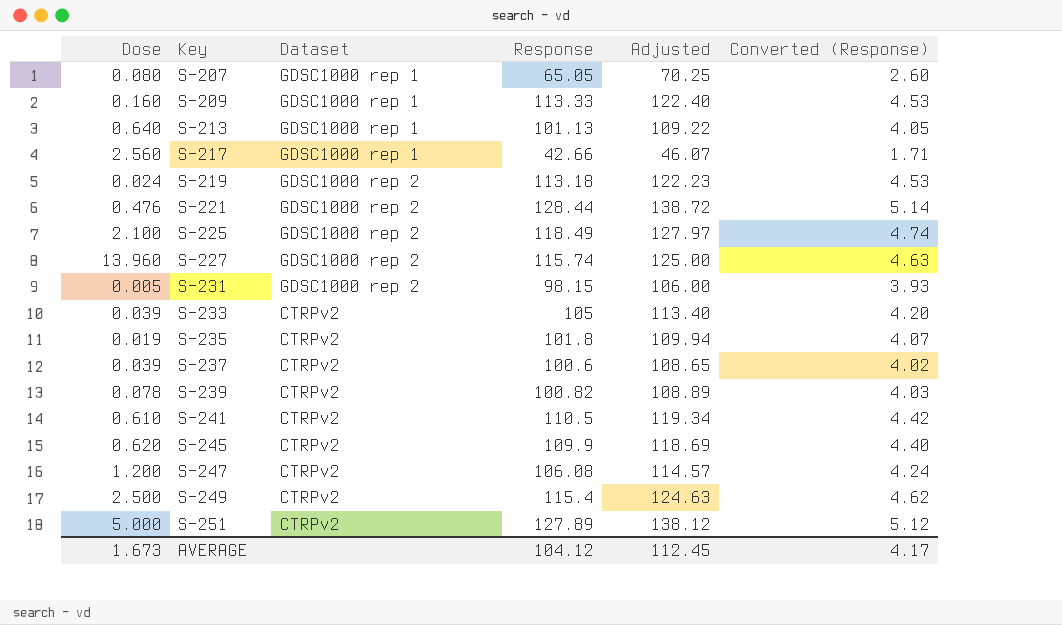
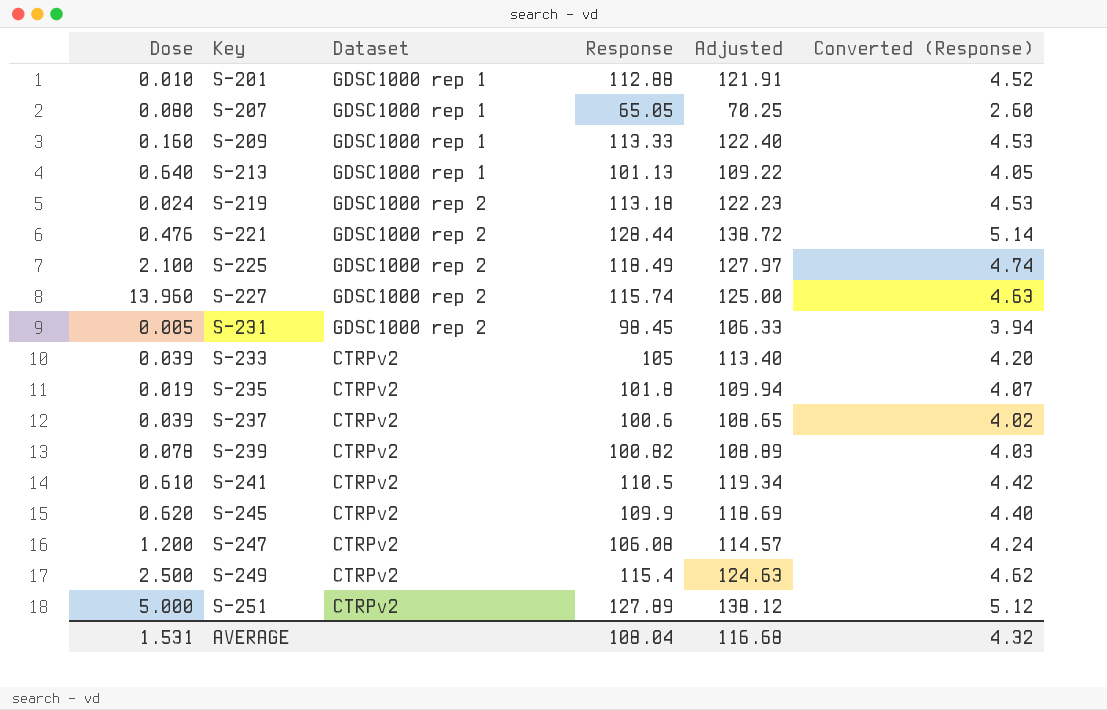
row S-217: 2.560 | GDSC1000 rep 1 | 42.66 | 46.07 | 1.71 -> none
row S-201: none -> 0.010 | GDSC1000 rep 1 | 112.88 | 121.91 | 4.52
S-231 | Response: 98.15 -> 98.45
S-231 | Adjusted: 106.00 -> 106.33
S-231 | Converted (Response): 3.93 -> 3.94
AVERAGE | Dose: 1.673 -> 1.531
AVERAGE | Response: 104.12 -> 108.04
AVERAGE | Adjusted: 112.45 -> 116.68
AVERAGE | Converted (Response): 4.17 -> 4.32

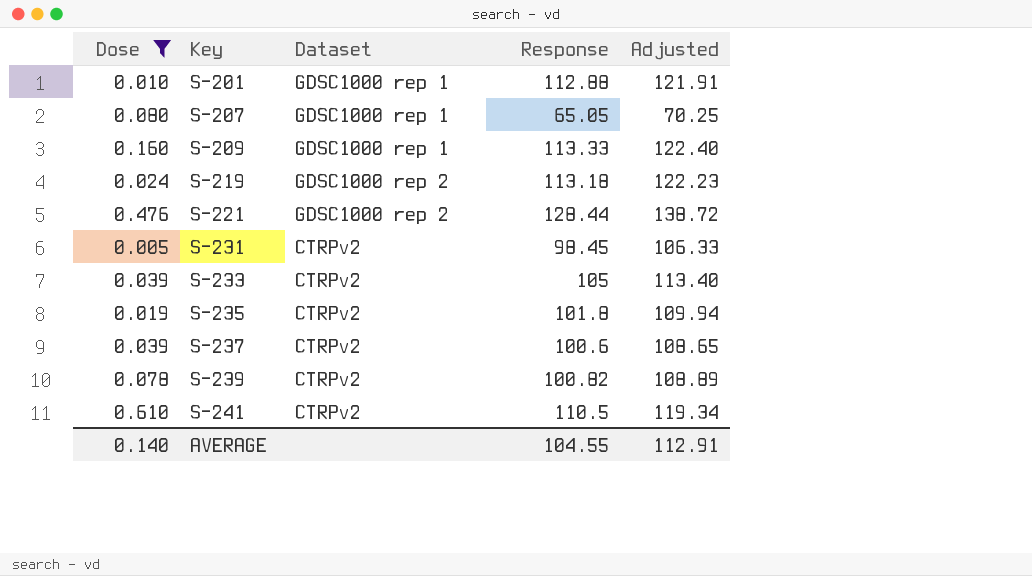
filter: none -> Dose <= 0.610
column Converted (Response) | formula: [Response] * 0.04 -> none
S-231 | Dataset: GDSC1000 rep 2 -> CTRPv2
AVERAGE | Dose: 1.531 -> 0.140
AVERAGE | Response: 108.04 -> 104.55
AVERAGE | Adjusted: 116.68 -> 112.91

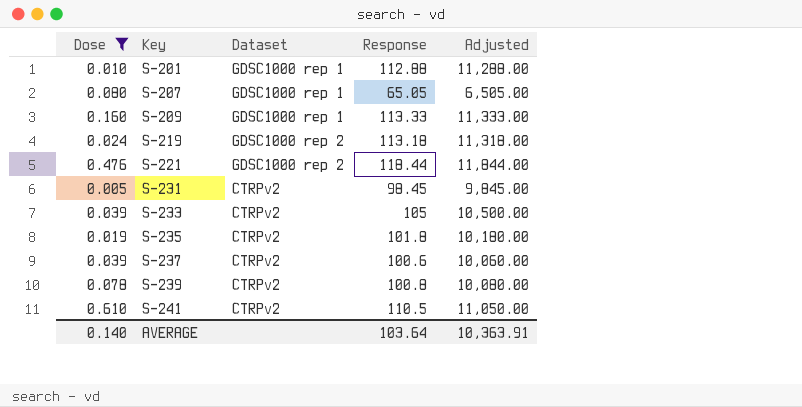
column Adjusted | formula: [Response] * 1.08 -> [Response] * 100
S-221 | Response: 128.44 -> 118.44
S-239 | Response: 100.82 -> 100.8
AVERAGE | Response: 104.55 -> 103.64
AVERAGE | Adjusted: 112.91 -> 10,363.91

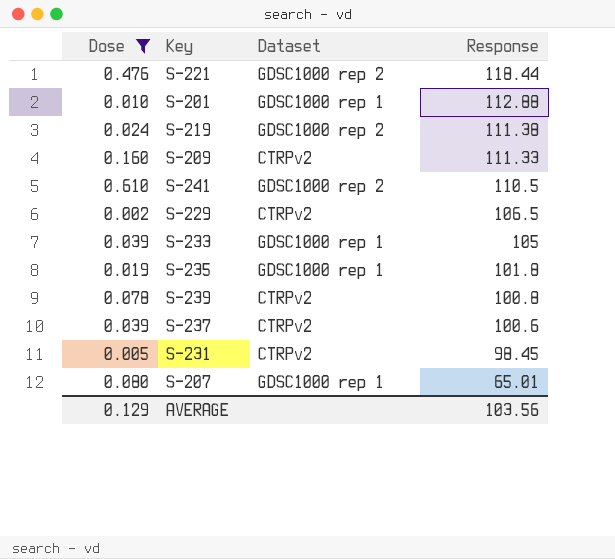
row order: Key ascending -> Response descending
column Adjusted | formula: [Response] * 100 -> none
S-219 | Response: 113.18 -> 111.38
S-209 | Dataset: GDSC1000 rep 1 -> CTRPv2
S-209 | Response: 113.33 -> 111.33
S-241 | Dataset: CTRPv2 -> GDSC1000 rep 2
row S-229: none -> 0.002 | CTRPv2 | 106.5
S-233 | Dataset: CTRPv2 -> GDSC1000 rep 1
S-235 | Dataset: CTRPv2 -> GDSC1000 rep 1
S-207 | Response: 65.05 -> 65.01
AVERAGE | Dose: 0.140 -> 0.129
AVERAGE | Response: 103.64 -> 103.56

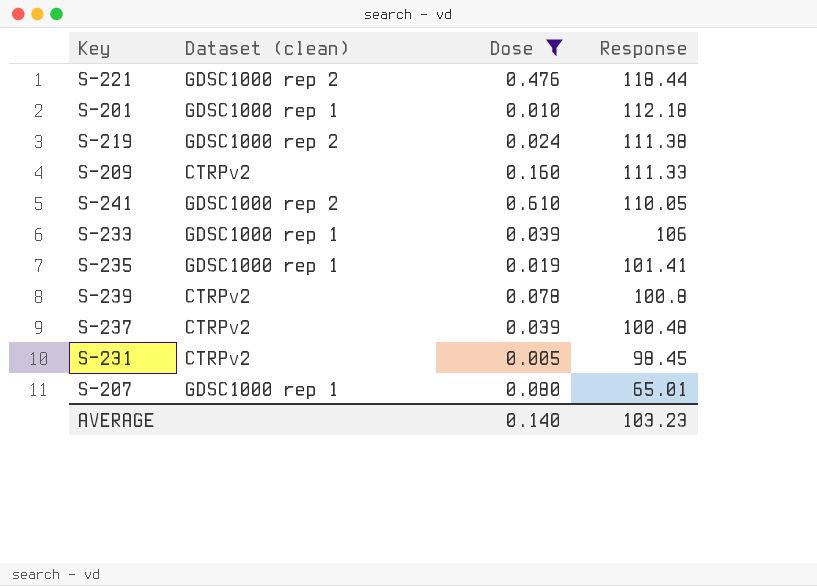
column name: Dataset -> Dataset (clean)
column Dose | position: 1 -> 3
row S-229: 0.002 | CTRPv2 | 106.5 -> none
S-201 | Response: 112.88 -> 112.18
S-241 | Response: 110.5 -> 110.05
S-233 | Response: 105 -> 106
S-235 | Response: 101.8 -> 101.41
S-237 | Response: 100.6 -> 100.48
AVERAGE | Dose: 0.129 -> 0.140
AVERAGE | Response: 103.56 -> 103.23

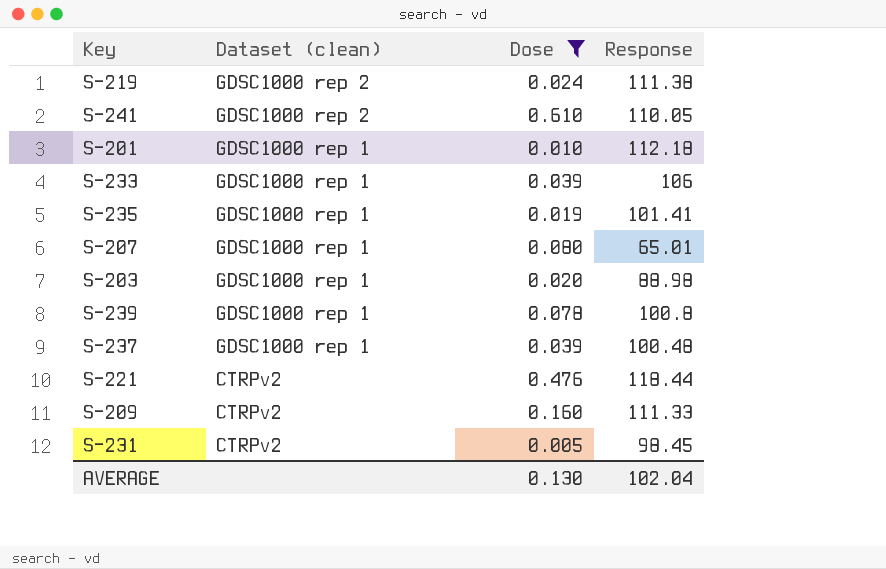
row order: Response descending -> Dataset (clean) descending
row S-203: none -> GDSC1000 rep 1 | 0.020 | 88.98
S-239 | Dataset (clean): CTRPv2 -> GDSC1000 rep 1
S-237 | Dataset (clean): CTRPv2 -> GDSC1000 rep 1
S-221 | Dataset (clean): GDSC1000 rep 2 -> CTRPv2
AVERAGE | Dose: 0.140 -> 0.130
AVERAGE | Response: 103.23 -> 102.04

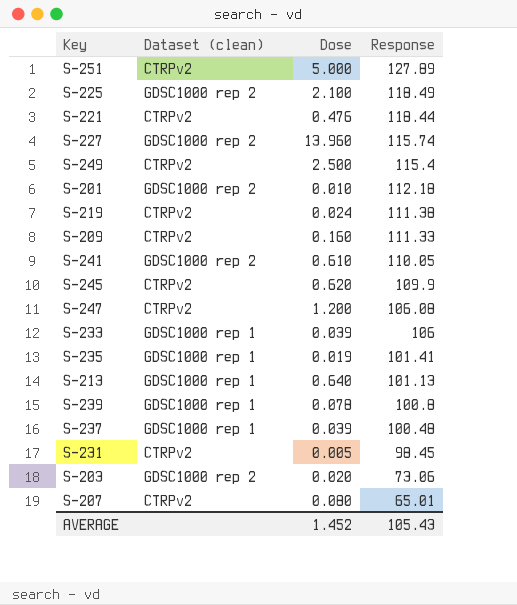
filter: Dose <= 0.610 -> none
row order: Dataset (clean) descending -> Response descending
S-201 | Dataset (clean): GDSC1000 rep 1 -> GDSC1000 rep 2
S-219 | Dataset (clean): GDSC1000 rep 2 -> CTRPv2
S-203 | Dataset (clean): GDSC1000 rep 1 -> GDSC1000 rep 2
S-203 | Response: 88.98 -> 73.06
S-207 | Dataset (clean): GDSC1000 rep 1 -> CTRPv2
AVERAGE | Dose: 0.130 -> 1.452
AVERAGE | Response: 102.04 -> 105.43

